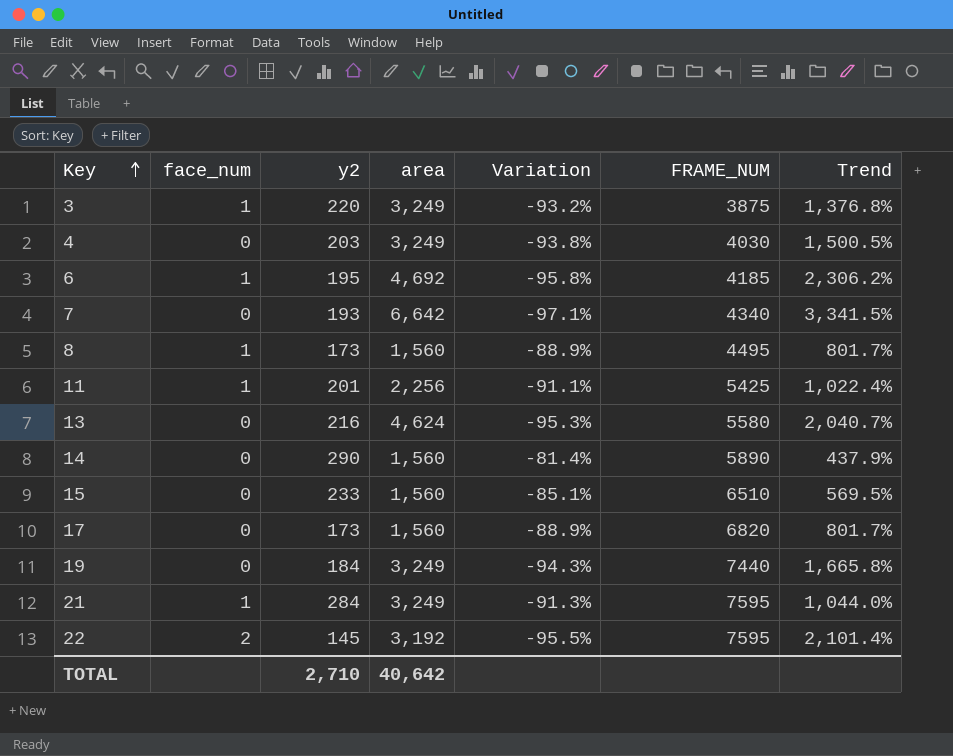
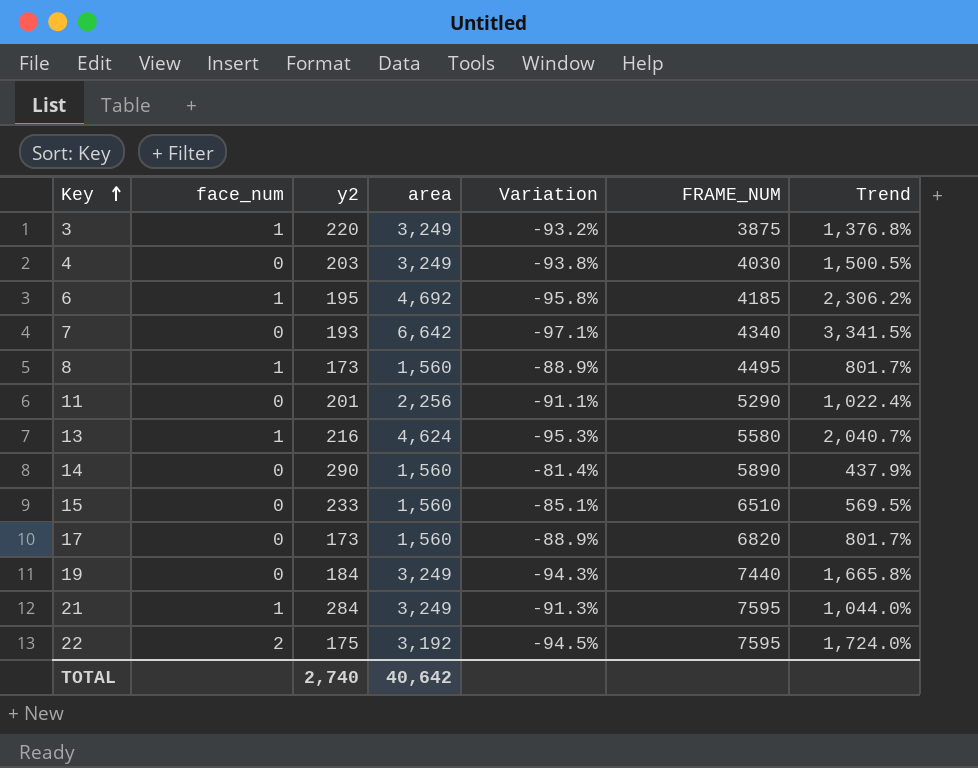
11 | face_num: 1 -> 0
11 | FRAME_NUM: 5425 -> 5290
13 | face_num: 0 -> 1
22 | y2: 145 -> 175
22 | Variation: -95.5% -> -94.5%
22 | Trend: 2,101.4% -> 1,724.0%
TOTAL | y2: 2,710 -> 2,740

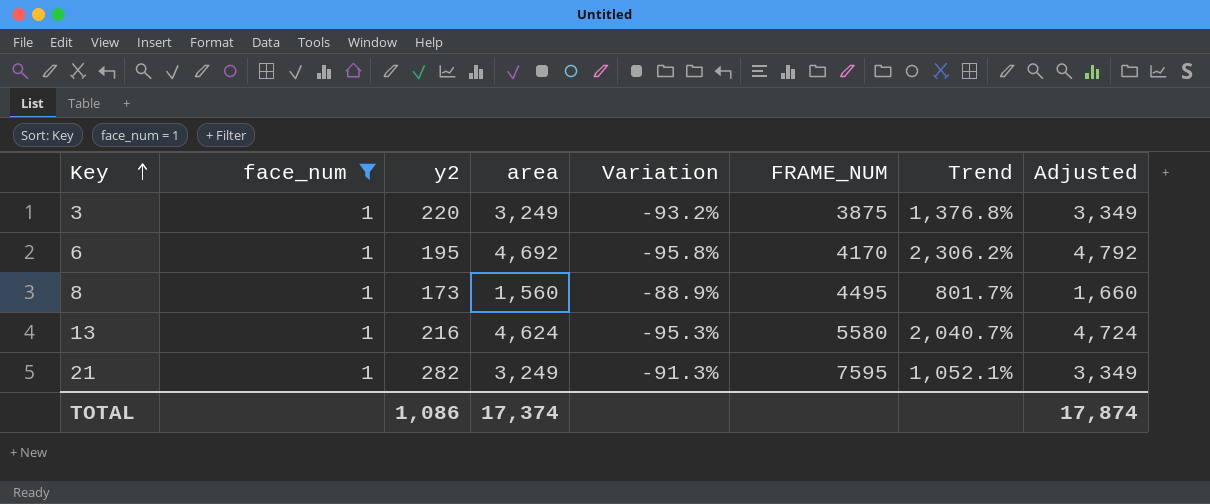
filter: none -> face_num = 1
column Adjusted | formula: none -> [area] + 100
6 | FRAME_NUM: 4185 -> 4170
21 | y2: 284 -> 282
21 | Trend: 1,044.0% -> 1,052.1%
TOTAL | y2: 2,740 -> 1,086
TOTAL | area: 40,642 -> 17,374

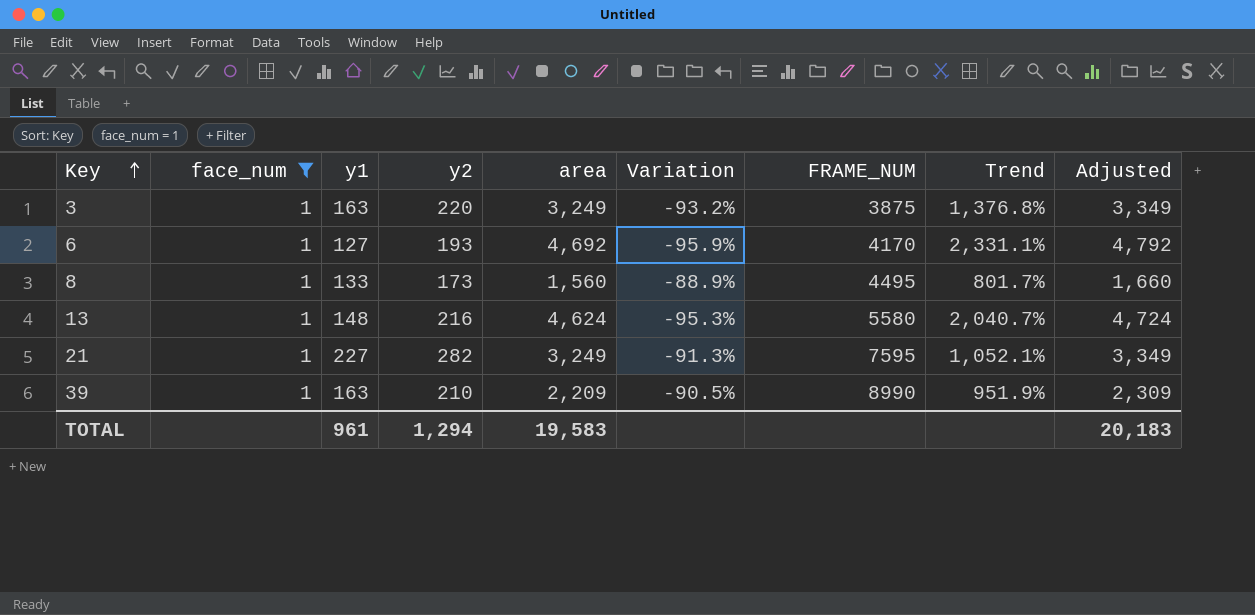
column y1 | position: none -> 3
6 | y2: 195 -> 193
6 | Variation: -95.8% -> -95.9%
6 | Trend: 2,306.2% -> 2,331.1%
row 39: none -> 1 | 163 | 210 | 2,209 | -90.5% | 8990 | 951.9% | 2,309
TOTAL | y2: 1,086 -> 1,294
TOTAL | area: 17,374 -> 19,583
TOTAL | Adjusted: 17,874 -> 20,183

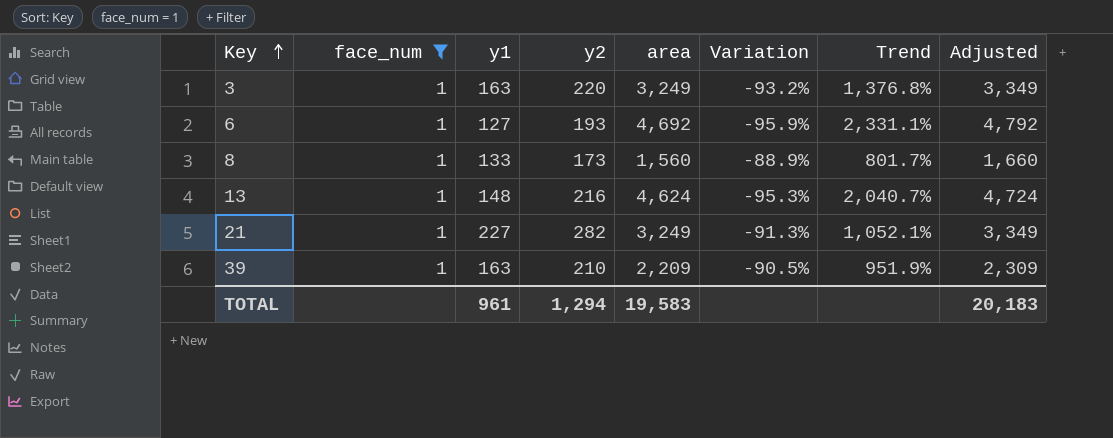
column FRAME_NUM | position: 7 -> none

